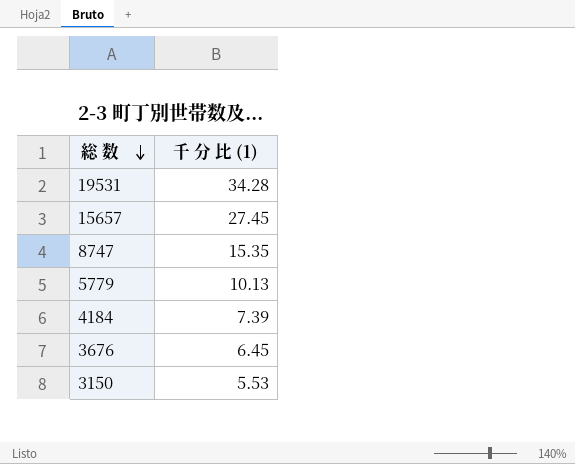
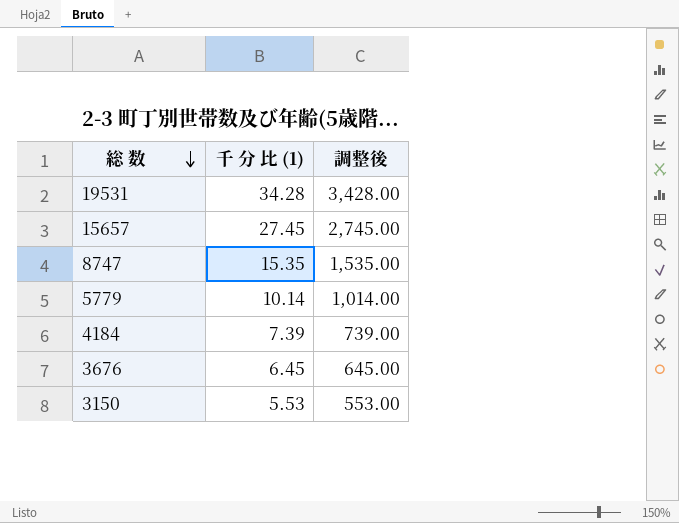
column 調整後 | formula: none -> [千 分 比 (1)] * 100
5779 | 千 分 比 (1): 10.13 -> 10.14

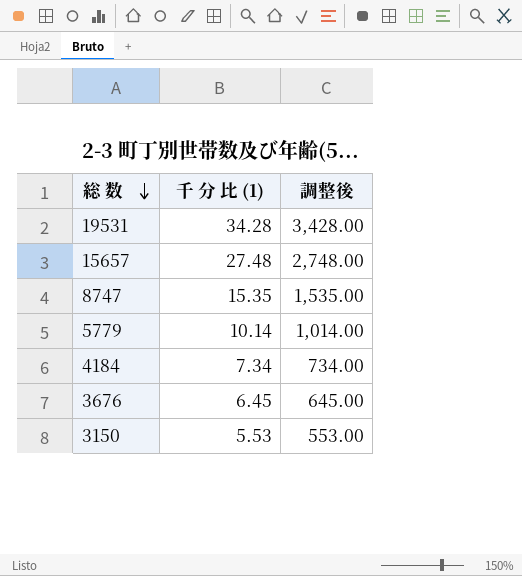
15657 | 千 分 比 (1): 27.45 -> 27.48
15657 | 調整後: 2,745.00 -> 2,748.00
4184 | 千 分 比 (1): 7.39 -> 7.34
4184 | 調整後: 739.00 -> 734.00

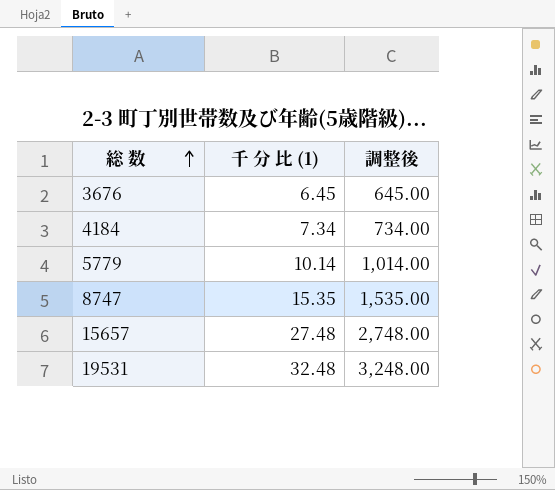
row order: 総 数 descending -> 総 数 ascending
row 3150: 5.53 | 553.00 -> none
19531 | 千 分 比 (1): 34.28 -> 32.48
19531 | 調整後: 3,428.00 -> 3,248.00

